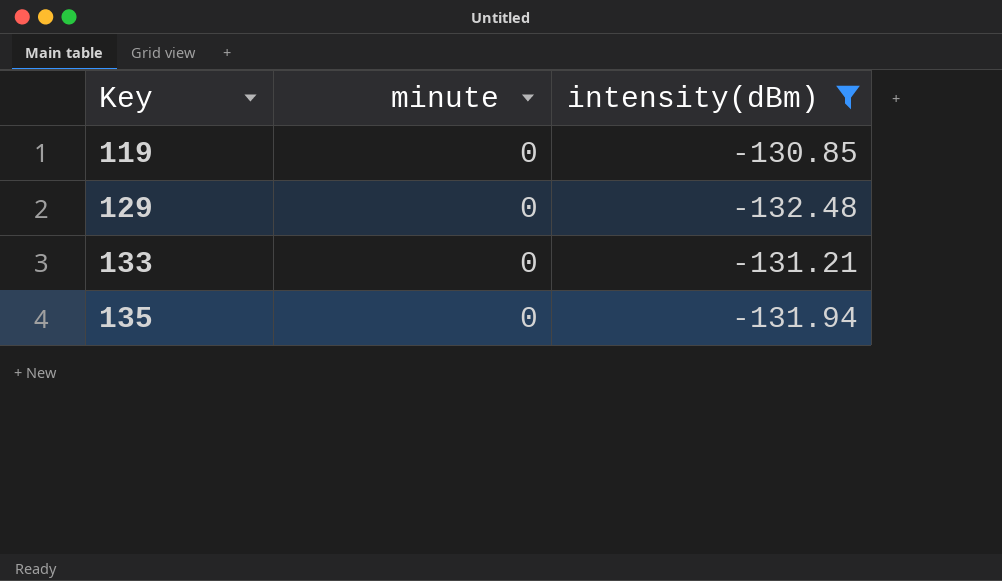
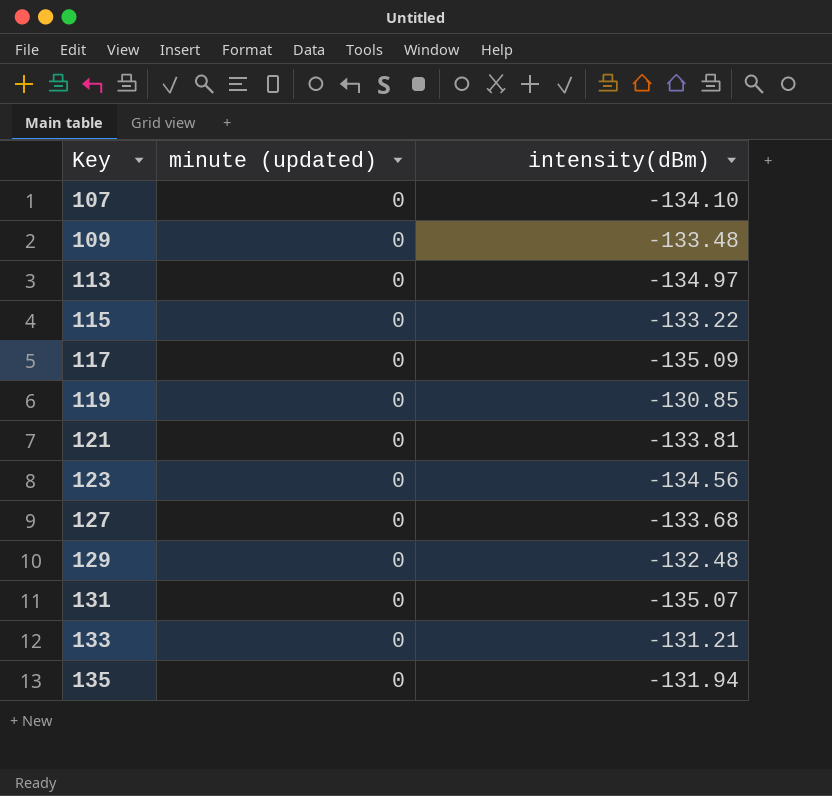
filter: intensity(dBm) >= -132.48 -> none
column name: minute -> minute (updated)

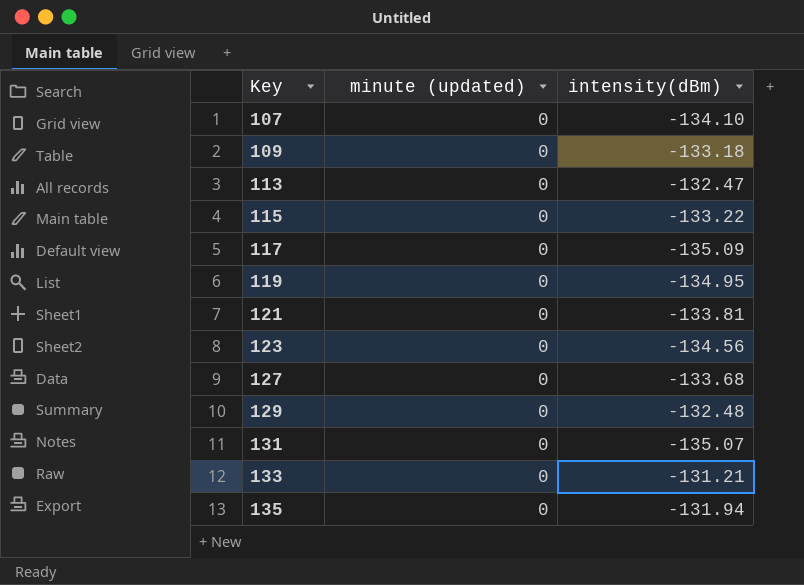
109 | intensity(dBm): -133.48 -> -133.18
113 | intensity(dBm): -134.97 -> -132.47
119 | intensity(dBm): -130.85 -> -134.95

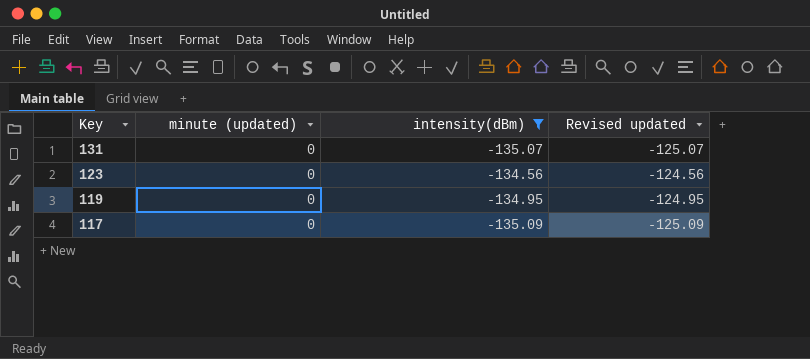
filter: none -> intensity(dBm) <= -134.56
row order: Key ascending -> Key descending
column Revised updated | formula: none -> [intensity(dBm)] + 10

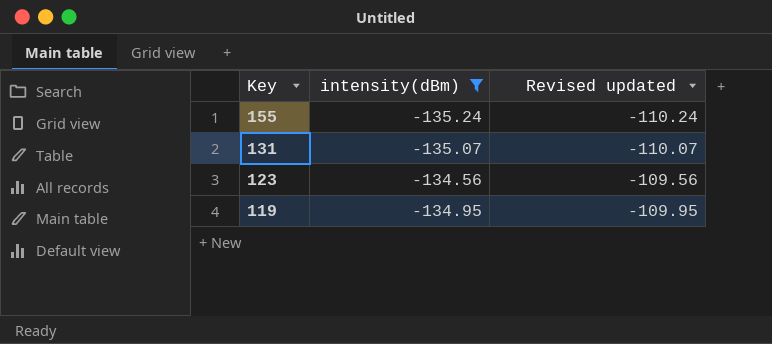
column minute (updated) | position: 2 -> none
column Revised updated | formula: [intensity(dBm)] + 10 -> [intensity(dBm)] + 25
row 117: 0 | -135.09 | -125.09 -> none
row 155: none -> -135.24 | -110.24

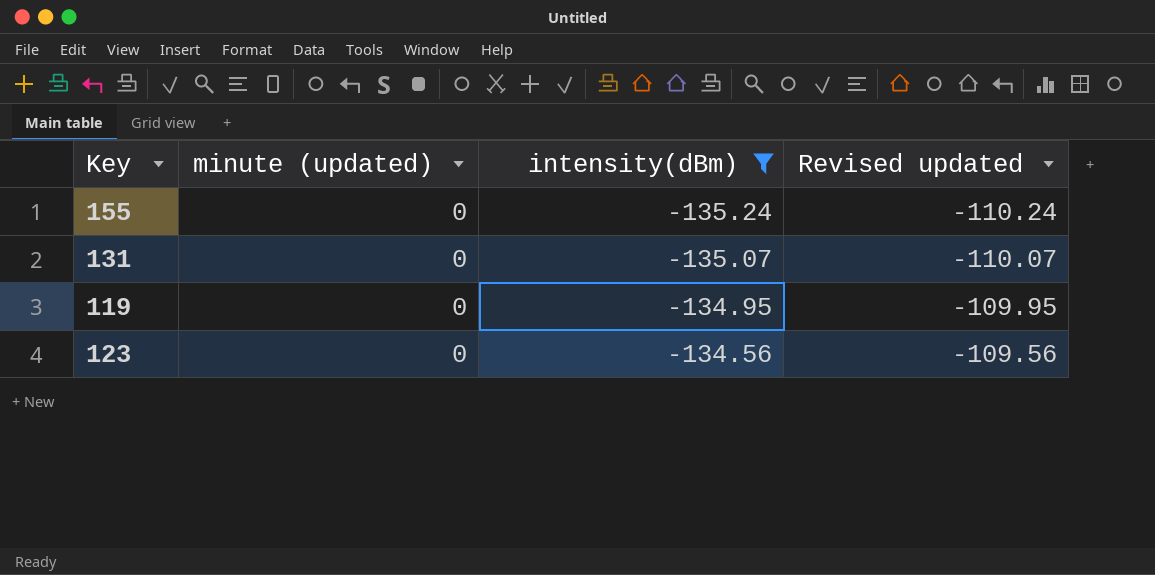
row order: Key descending -> intensity(dBm) ascending
column minute (updated) | position: none -> 2

